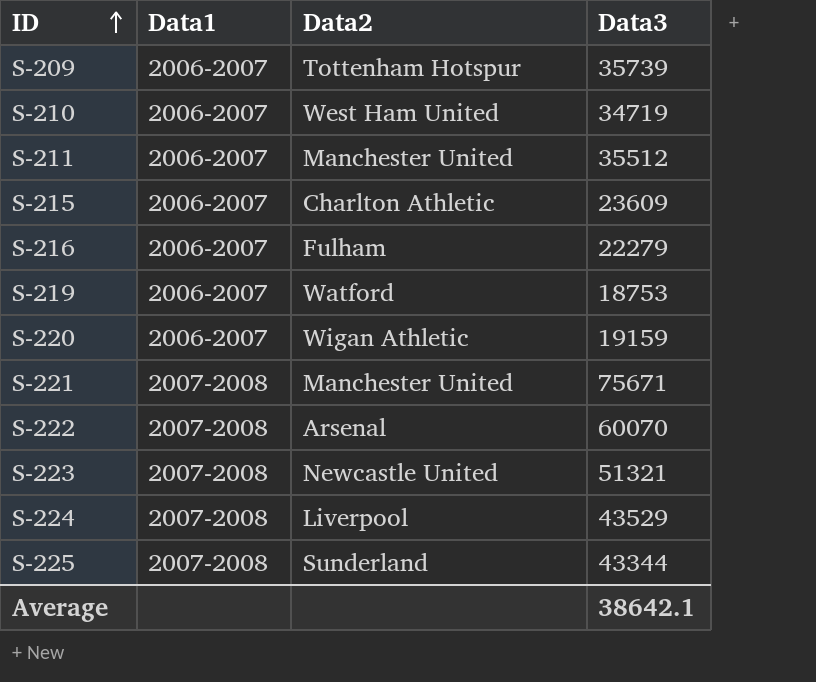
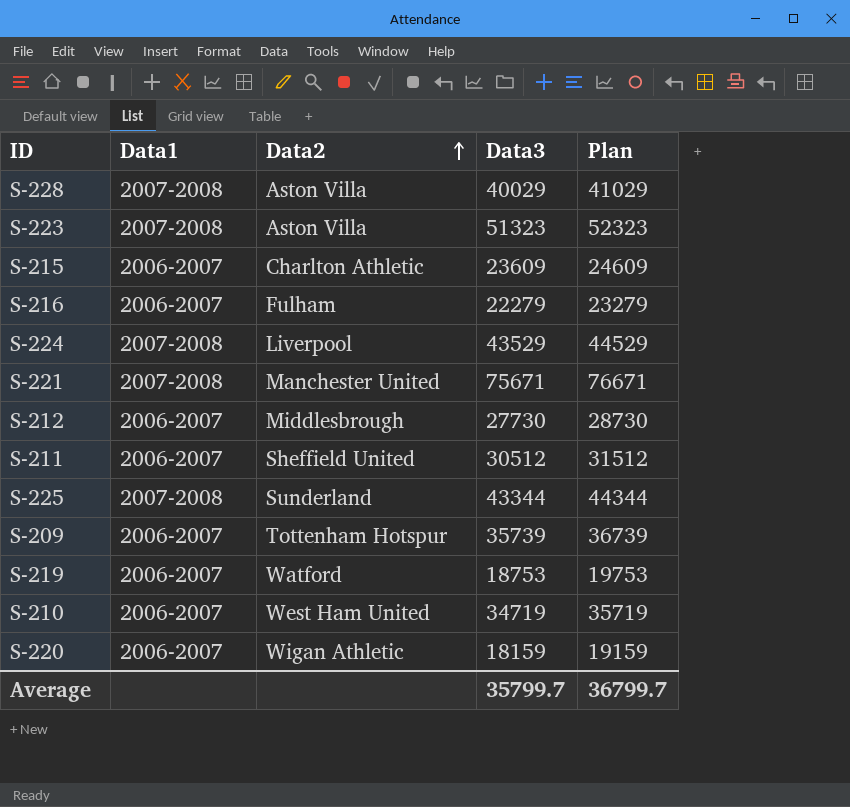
row order: ID ascending -> Data2 ascending
column Plan | formula: none -> [Data3] + 1000
row S-222: 2007-2008 | Arsenal | 60070 -> none
row S-228: none -> 2007-2008 | Aston Villa | 40029 | 41029
S-223 | Data2: Newcastle United -> Aston Villa
S-223 | Data3: 51321 -> 51323
row S-212: none -> 2006-2007 | Middlesbrough | 27730 | 28730
S-211 | Data2: Manchester United -> Sheffield United
S-211 | Data3: 35512 -> 30512
S-220 | Data3: 19159 -> 18159
Average | Data3: 38642.1 -> 35799.7

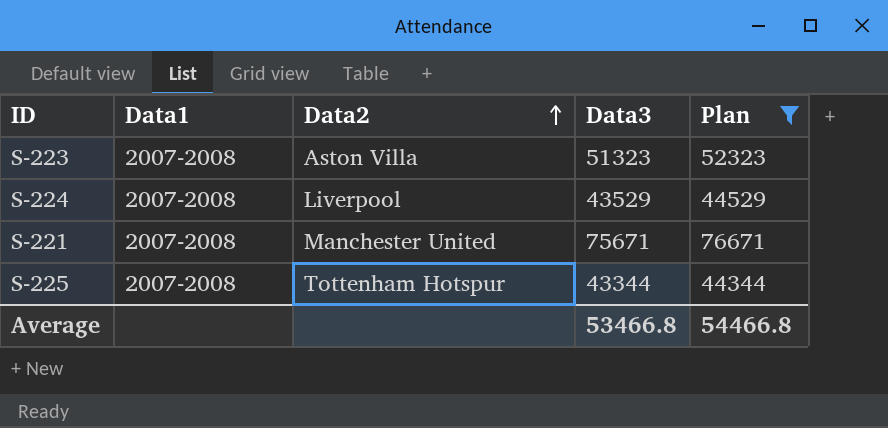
filter: none -> Plan >= 44344
S-225 | Data2: Sunderland -> Tottenham Hotspur
Average | Data3: 35799.7 -> 53466.8
Average | Plan: 36799.7 -> 54466.8

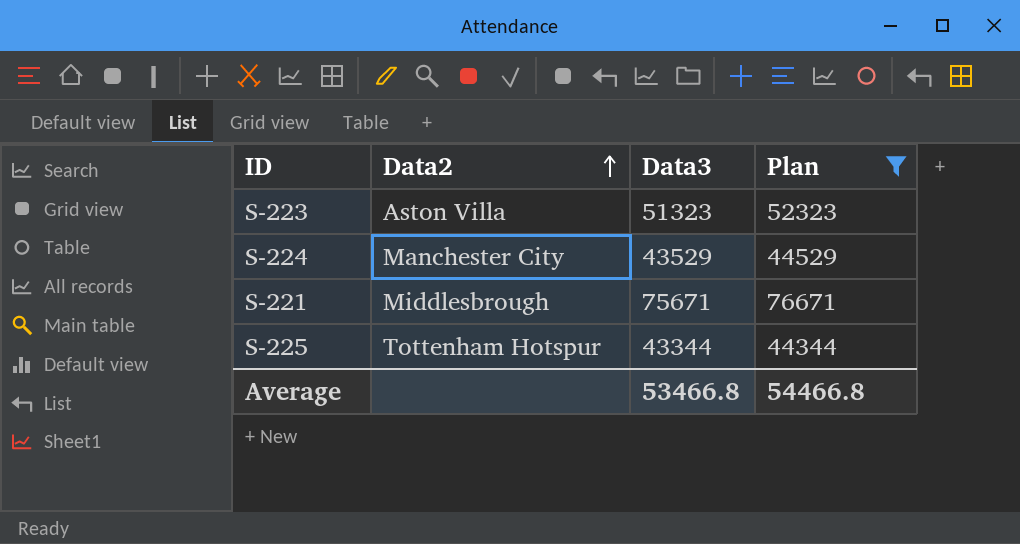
column Data1 | position: 2 -> none
S-224 | Data2: Liverpool -> Manchester City
S-221 | Data2: Manchester United -> Middlesbrough

